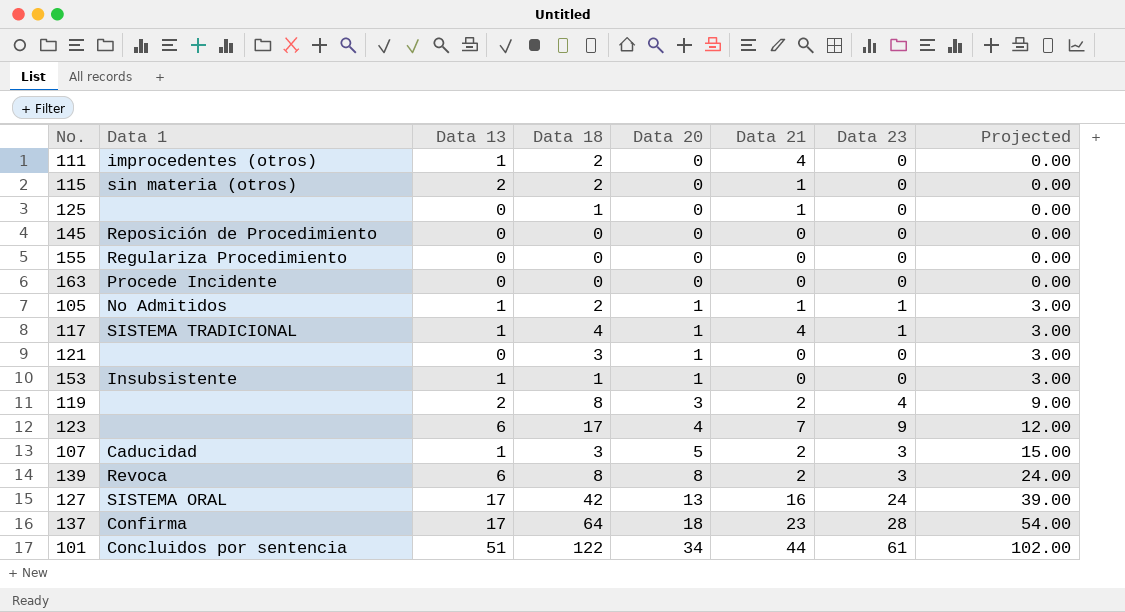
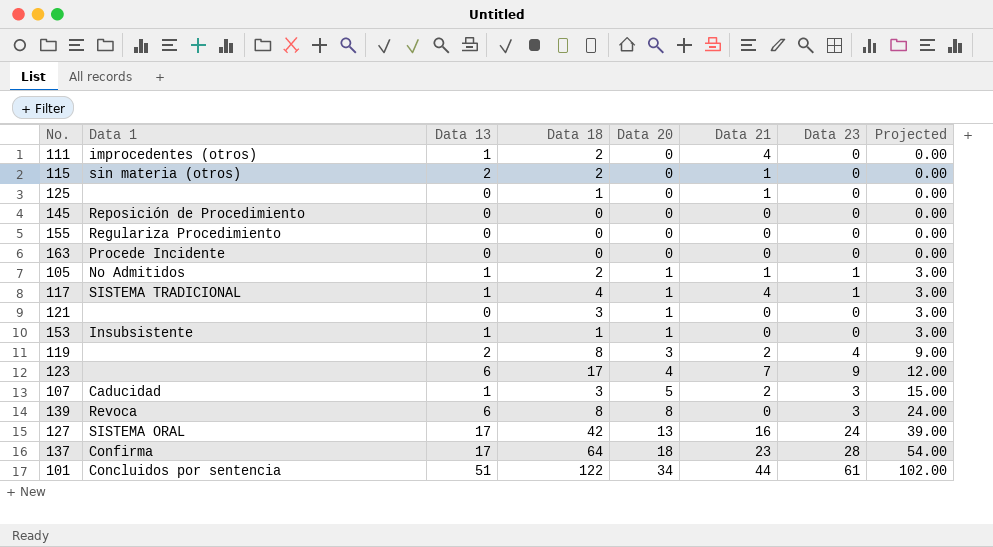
139 | Data 21: 2 -> 0

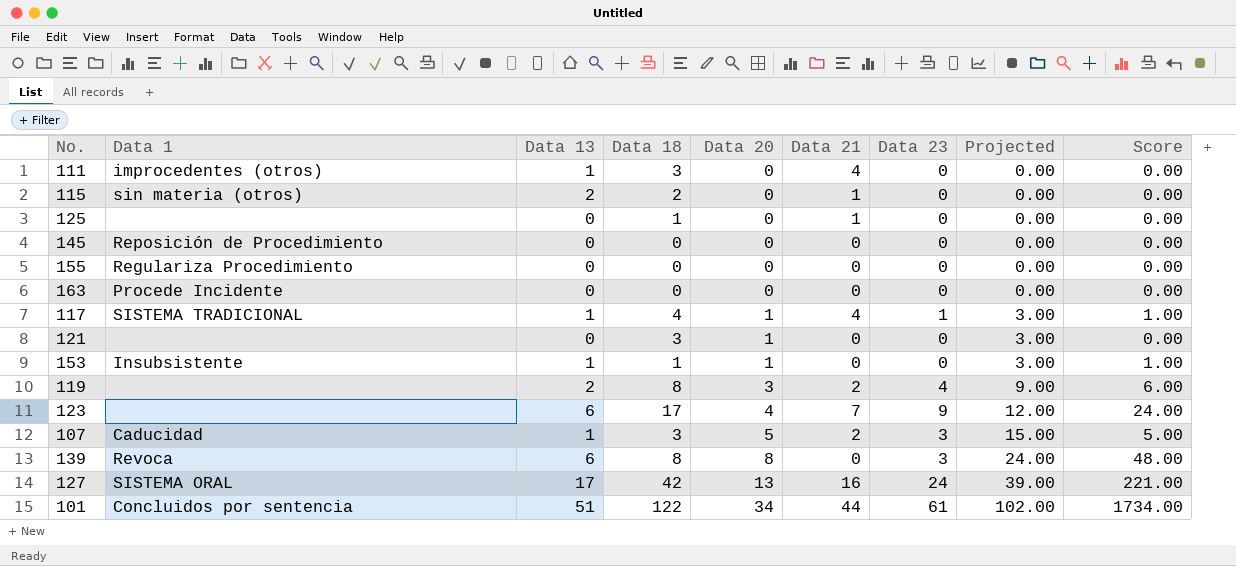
column Score | formula: none -> [Data 13] * [Data 20]
row 105: No Admitidos | 1 | 2 | 1 | 1 | 1 | 3.00 -> none
row 137: Confirma | 17 | 64 | 18 | 23 | 28 | 54.00 -> none
111 | Data 18: 2 -> 3

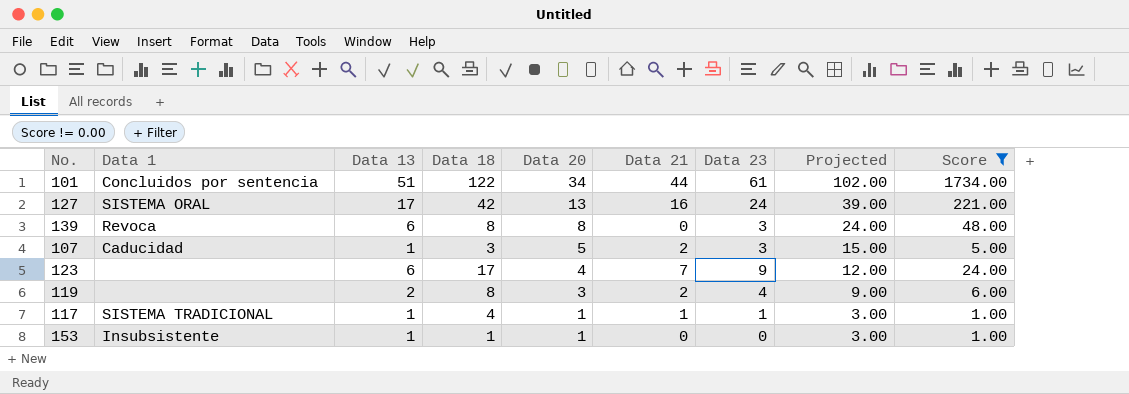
filter: none -> Score != 0.00
row order: Data 20 ascending -> Data 20 descending
117 | Data 21: 4 -> 1

